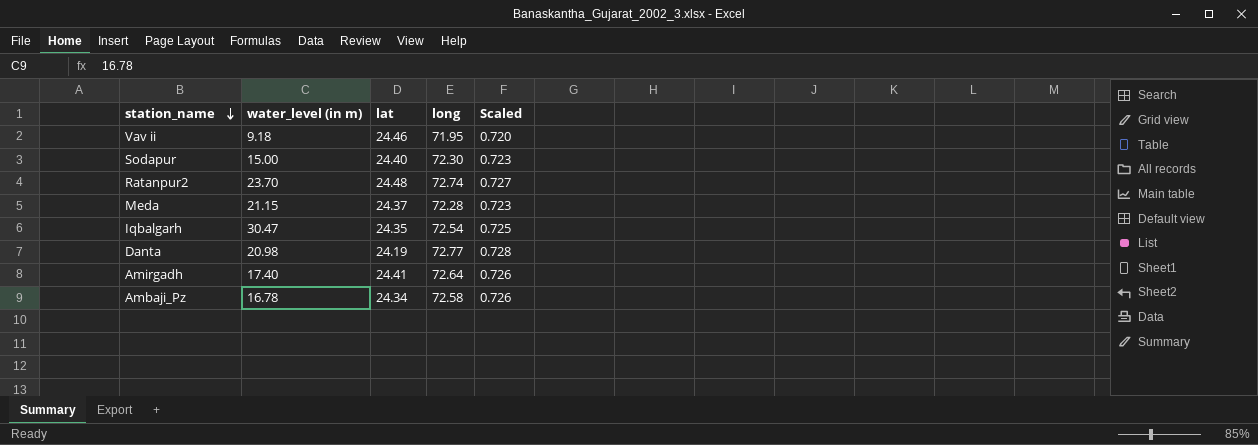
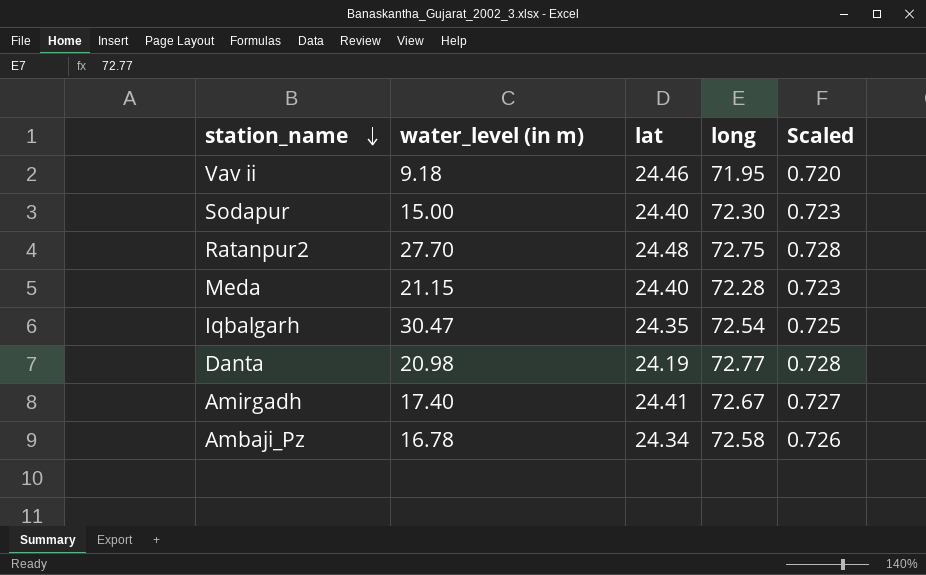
Ratanpur2 | water_level (in m): 23.70 -> 27.70
Ratanpur2 | long: 72.74 -> 72.75
Ratanpur2 | Scaled: 0.727 -> 0.728
Meda | lat: 24.37 -> 24.40
Amirgadh | long: 72.64 -> 72.67
Amirgadh | Scaled: 0.726 -> 0.727

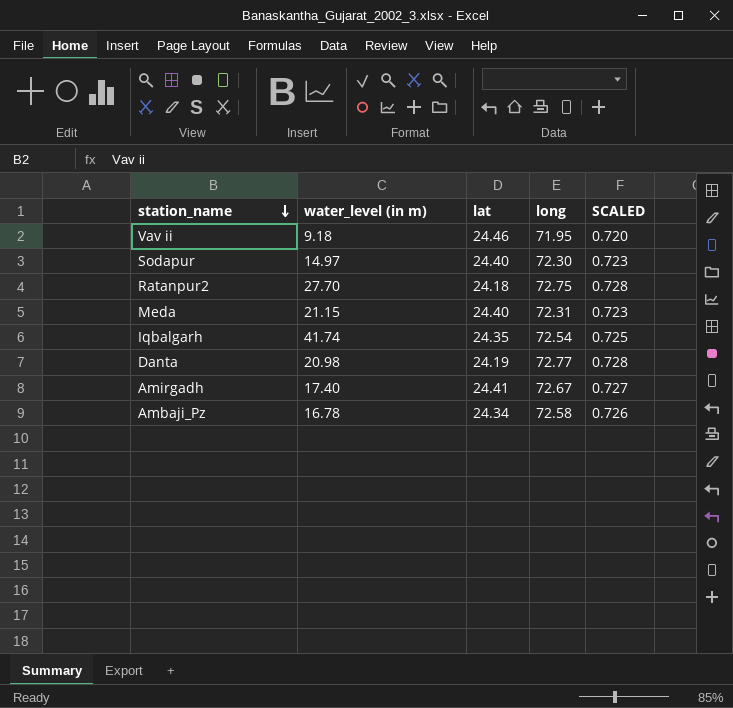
column name: Scaled -> SCALED
Sodapur | water_level (in m): 15.00 -> 14.97
Ratanpur2 | lat: 24.48 -> 24.18
Meda | long: 72.28 -> 72.31
Iqbalgarh | water_level (in m): 30.47 -> 41.74

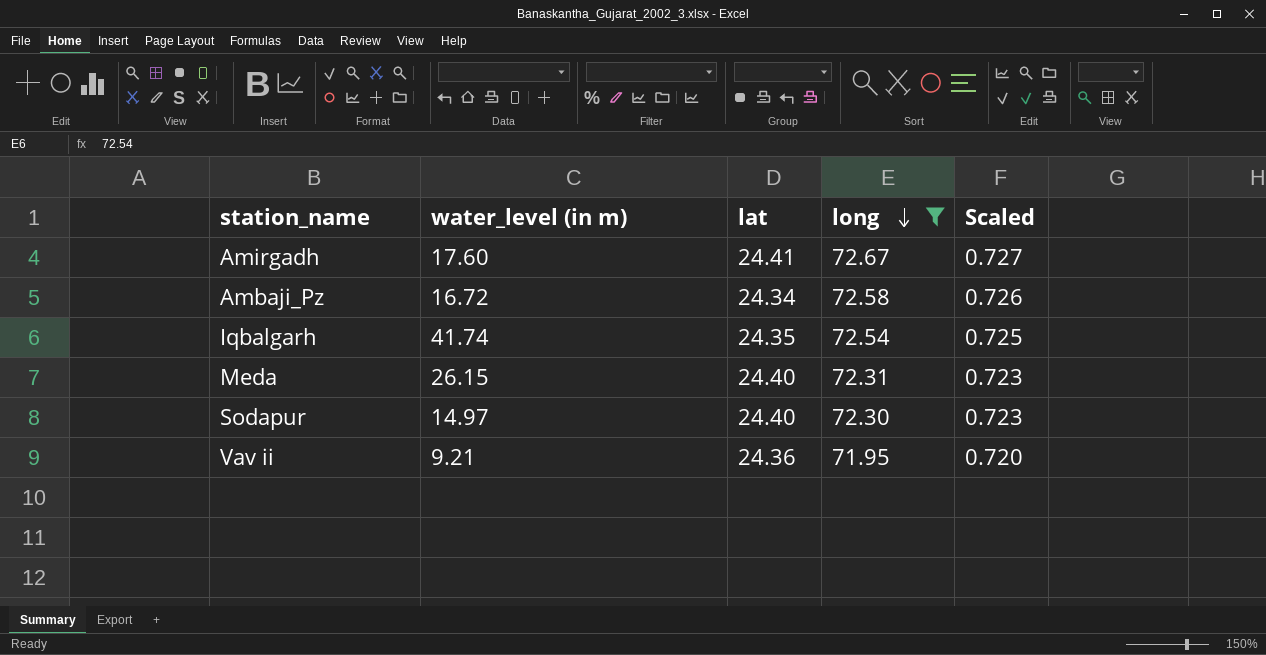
filter: none -> long <= 72.67
row order: station_name descending -> long descending
column name: SCALED -> Scaled
Amirgadh | water_level (in m): 17.40 -> 17.60
Ambaji_Pz | water_level (in m): 16.78 -> 16.72
Meda | water_level (in m): 21.15 -> 26.15
Vav ii | water_level (in m): 9.18 -> 9.21
Vav ii | lat: 24.46 -> 24.36

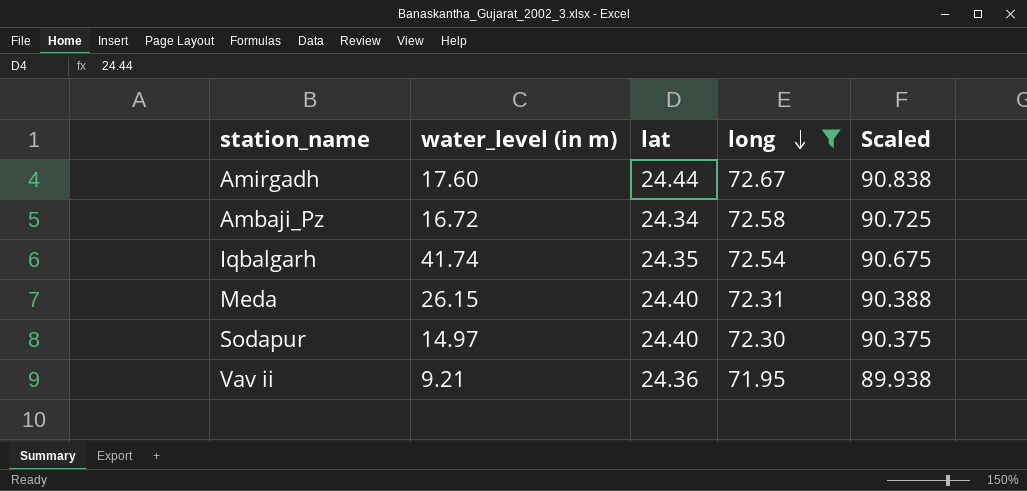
column Scaled | formula: [long] * 0.01 -> [long] * 1.25
Amirgadh | lat: 24.41 -> 24.44

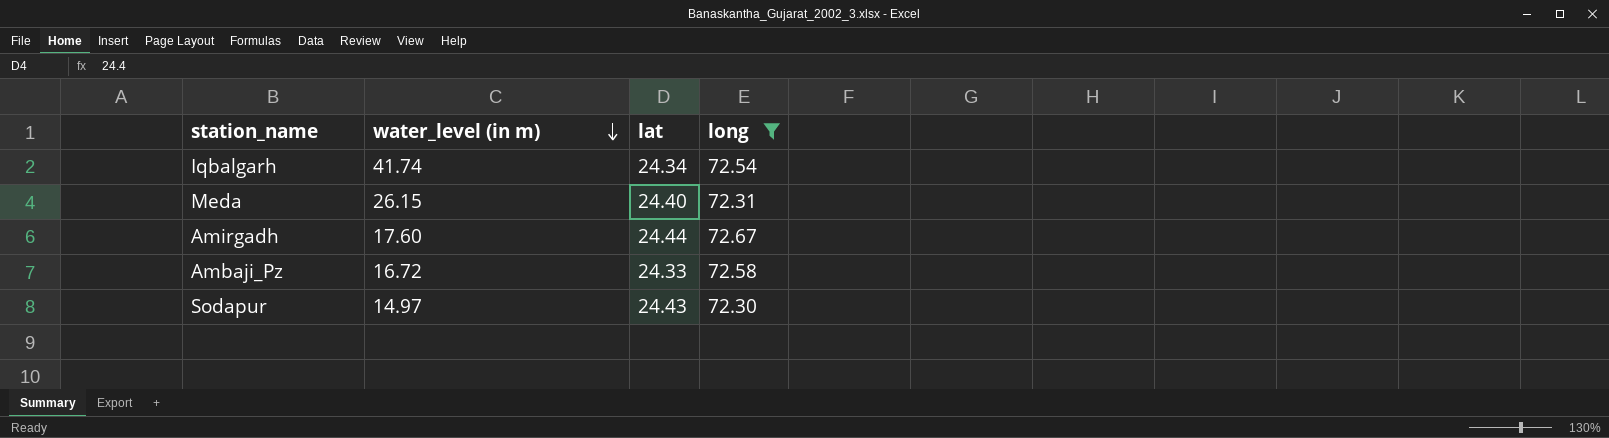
row order: long descending -> water_level (in m) descending
column Scaled | formula: [long] * 1.25 -> none
row Vav ii: 9.21 | 24.36 | 71.95 | 89.938 -> none
Iqbalgarh | lat: 24.35 -> 24.34
Ambaji_Pz | lat: 24.34 -> 24.33
Sodapur | lat: 24.40 -> 24.43

